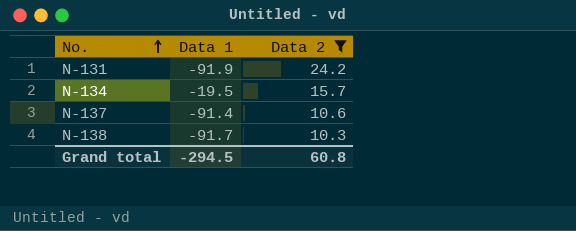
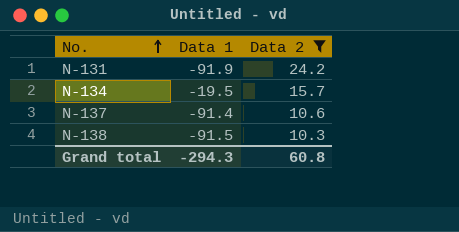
N-138 | Data 1: -91.7 -> -91.5
Grand total | Data 1: -294.5 -> -294.3

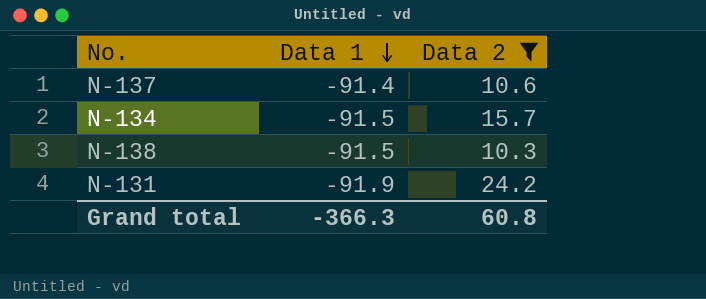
row order: No. ascending -> Data 1 descending
N-134 | Data 1: -19.5 -> -91.5
Grand total | Data 1: -294.3 -> -366.3

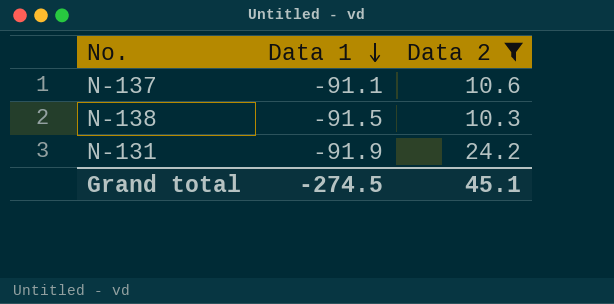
row N-134: -91.5 | 15.7 -> none
N-137 | Data 1: -91.4 -> -91.1
Grand total | Data 1: -366.3 -> -274.5
Grand total | Data 2: 60.8 -> 45.1

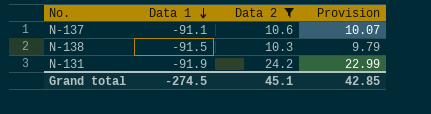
column Provision | formula: none -> [Data 2] * 0.95

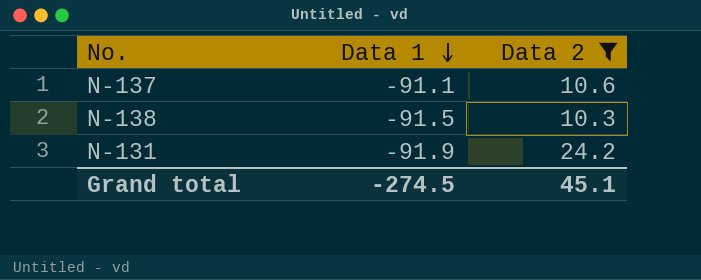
column Provision | formula: [Data 2] * 0.95 -> none

